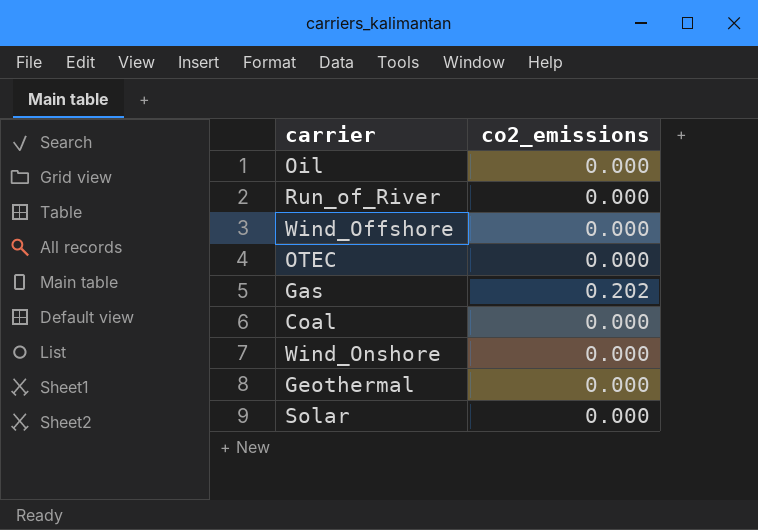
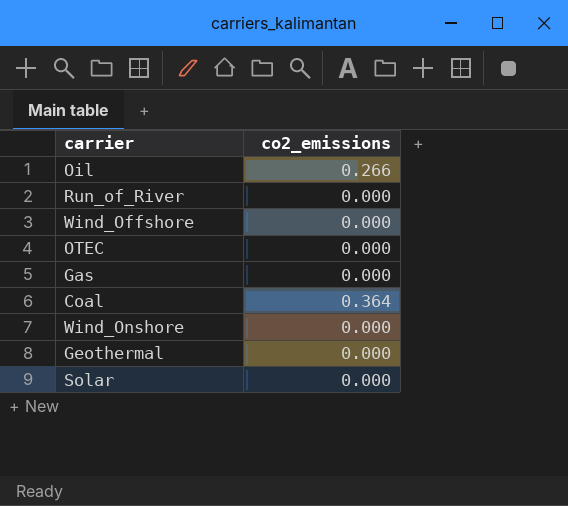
Oil | co2_emissions: 0.000 -> 0.266
Gas | co2_emissions: 0.202 -> 0.000
Coal | co2_emissions: 0.000 -> 0.364

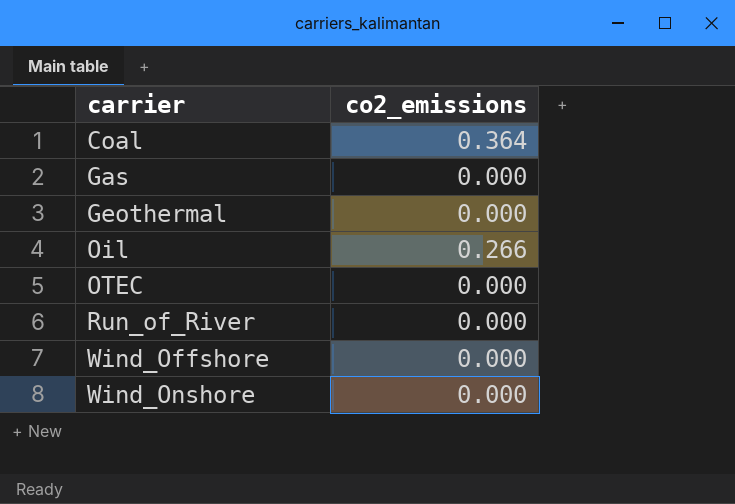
row order: none -> carrier ascending
row Solar: 0.000 -> none

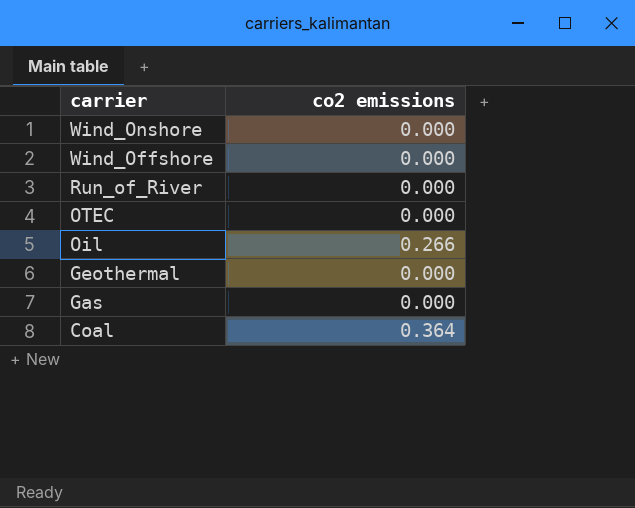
row order: carrier ascending -> carrier descending
column name: co2_emissions -> co2 emissions

